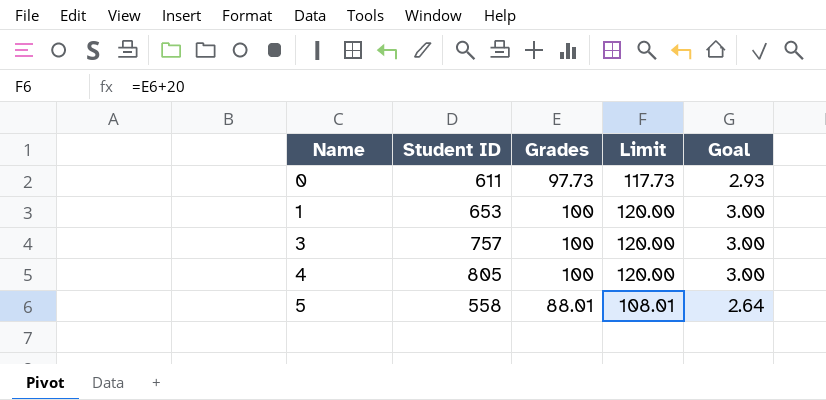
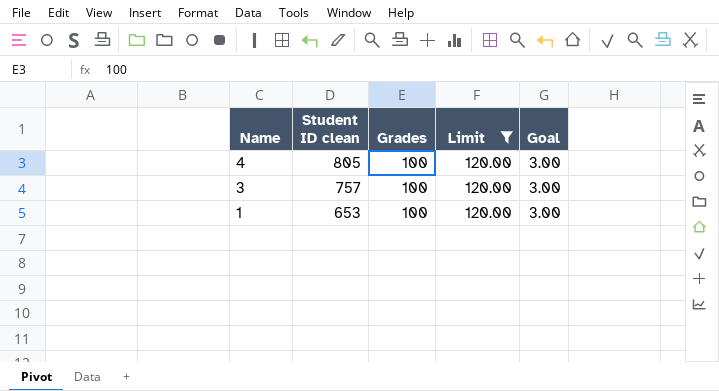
filter: none -> Limit = 120.00
row order: Name ascending -> Name descending
column name: Student ID -> Student ID clean

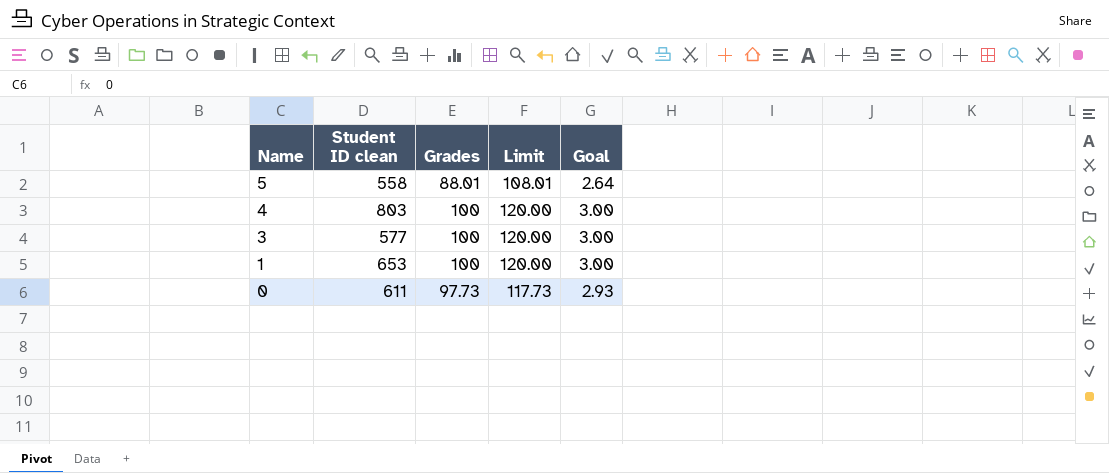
filter: Limit = 120.00 -> none
4 | Student ID clean: 805 -> 803
3 | Student ID clean: 757 -> 577

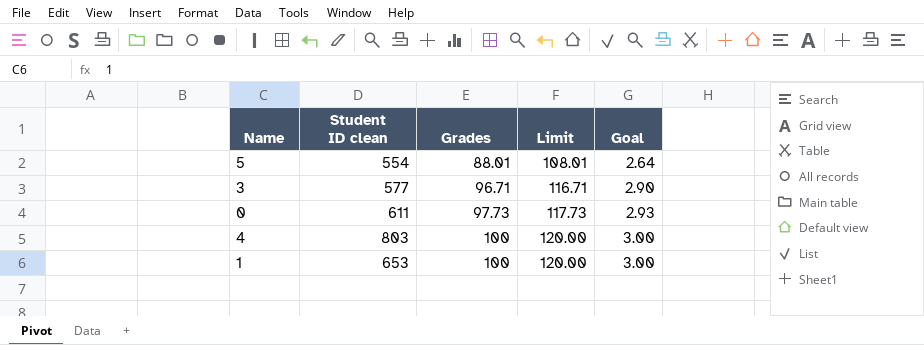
row order: Name descending -> Grades ascending
5 | Student ID clean: 558 -> 554
3 | Grades: 100 -> 96.71
3 | Limit: 120.00 -> 116.71
3 | Goal: 3.00 -> 2.90

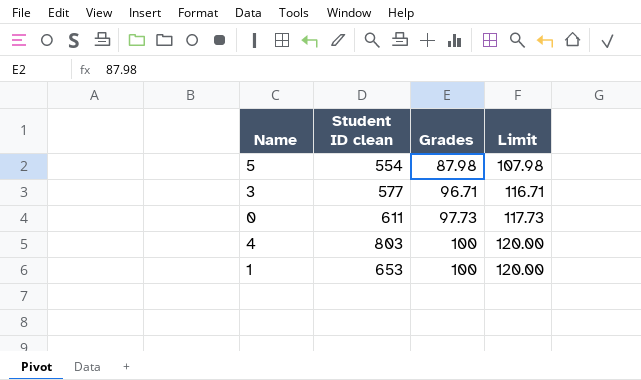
column Goal | formula: [Grades] * 0.03 -> none
5 | Grades: 88.01 -> 87.98
5 | Limit: 108.01 -> 107.98

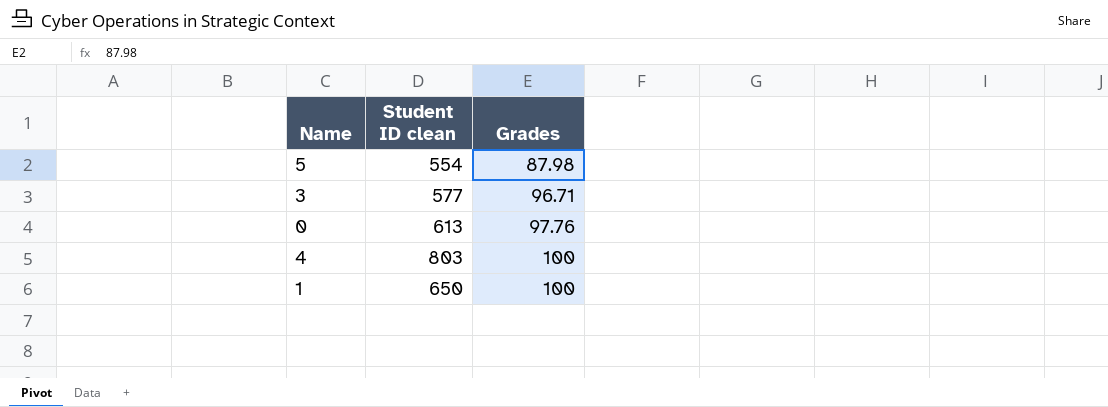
column Limit | formula: [Grades] + 20 -> none
0 | Student ID clean: 611 -> 613
0 | Grades: 97.73 -> 97.76
1 | Student ID clean: 653 -> 650

